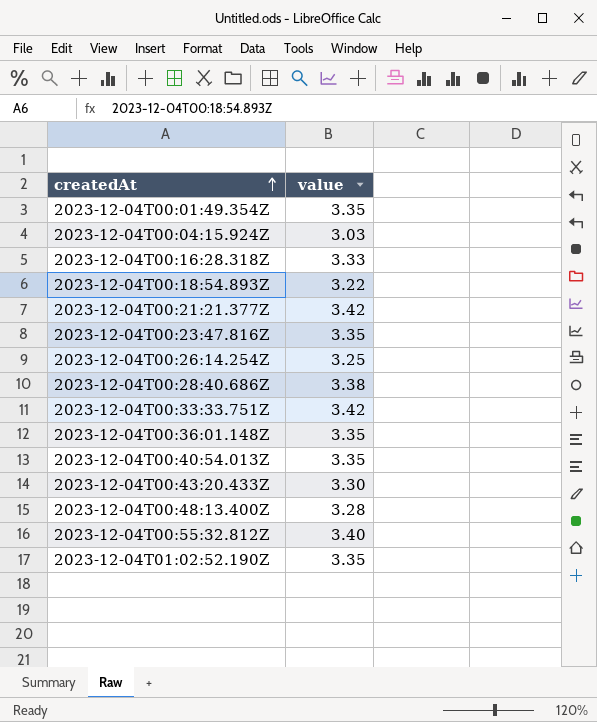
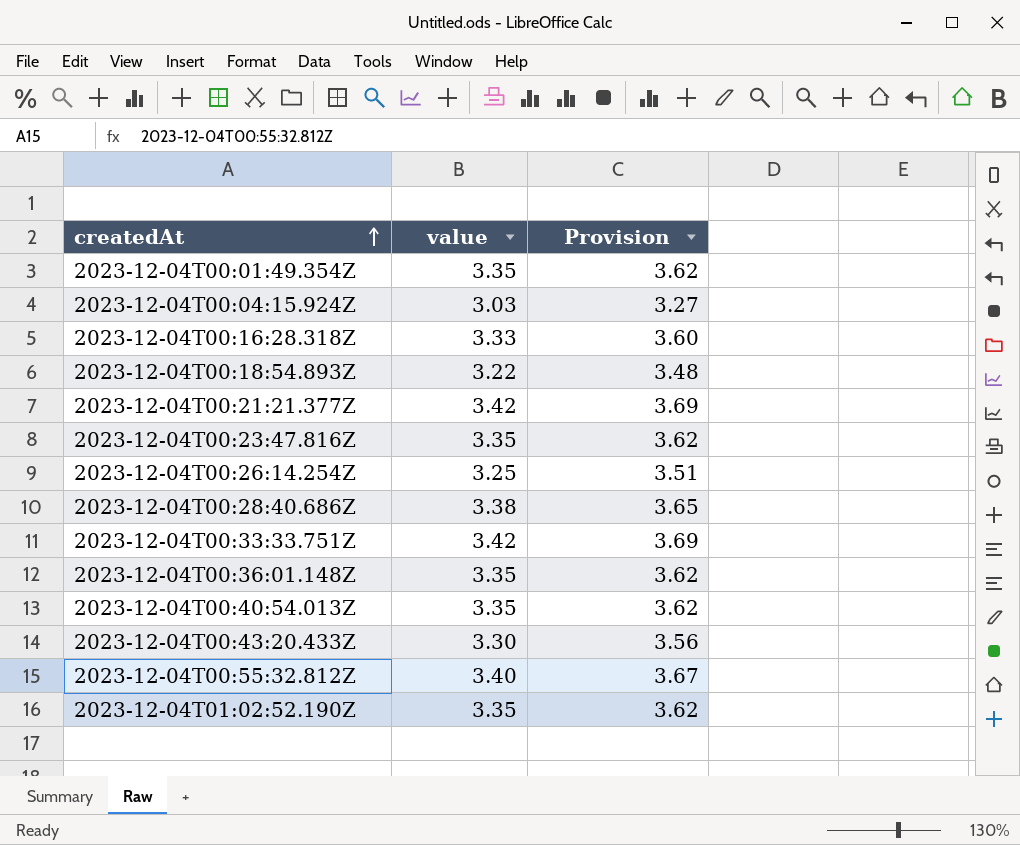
column Provision | formula: none -> [value] * 1.08
row 2023-12-04T00:48:13.400Z: 3.28 -> none

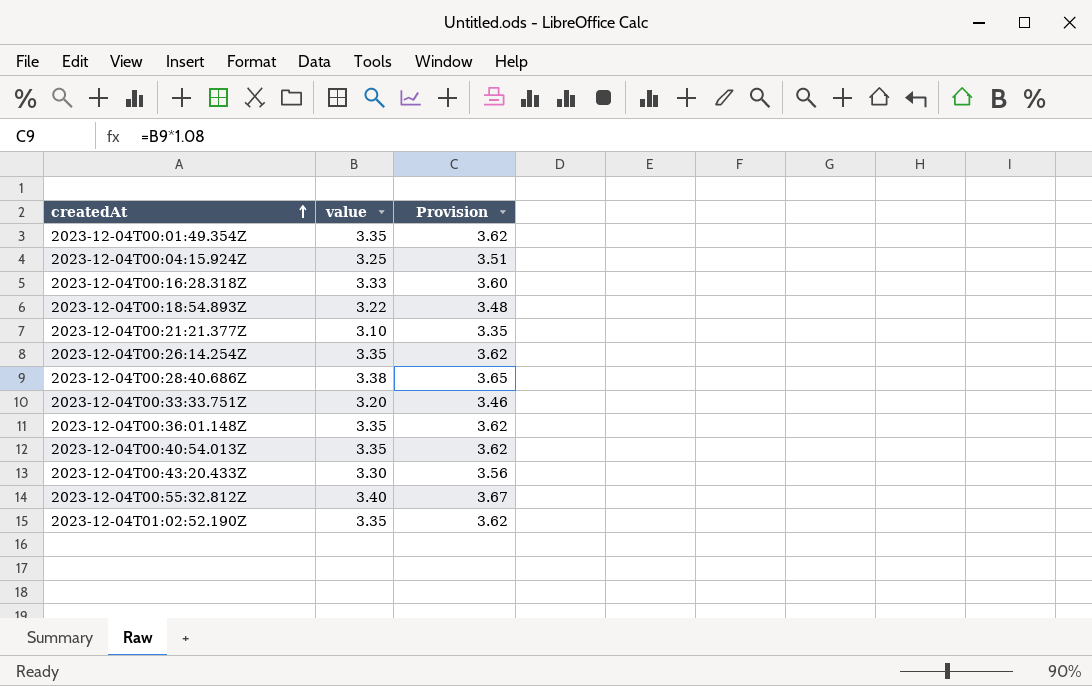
row 2023-12-04T00:23:47.816Z: 3.35 | 3.62 -> none
2023-12-04T00:04:15.924Z | value: 3.03 -> 3.25
2023-12-04T00:04:15.924Z | Provision: 3.27 -> 3.51
2023-12-04T00:21:21.377Z | value: 3.42 -> 3.10
2023-12-04T00:21:21.377Z | Provision: 3.69 -> 3.35
2023-12-04T00:26:14.254Z | value: 3.25 -> 3.35
2023-12-04T00:26:14.254Z | Provision: 3.51 -> 3.62
2023-12-04T00:33:33.751Z | value: 3.42 -> 3.20
2023-12-04T00:33:33.751Z | Provision: 3.69 -> 3.46

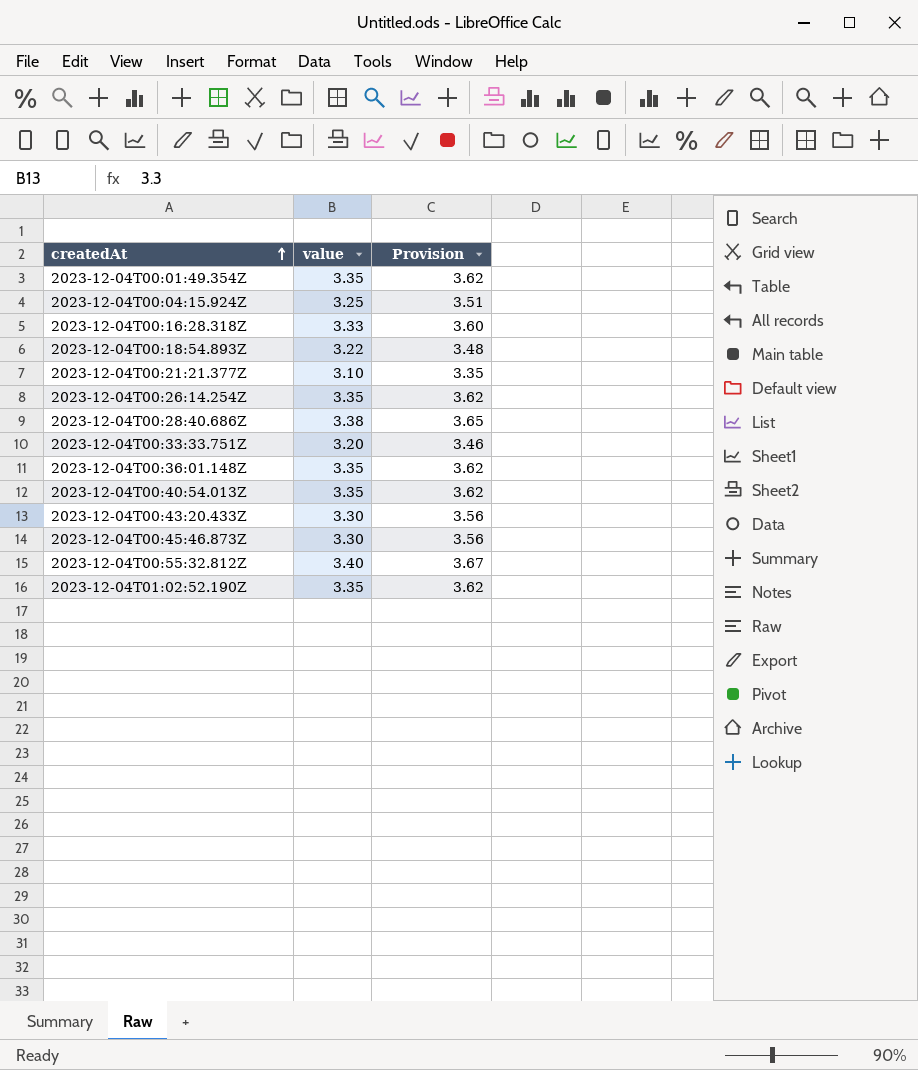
row 2023-12-04T00:45:46.873Z: none -> 3.30 | 3.56

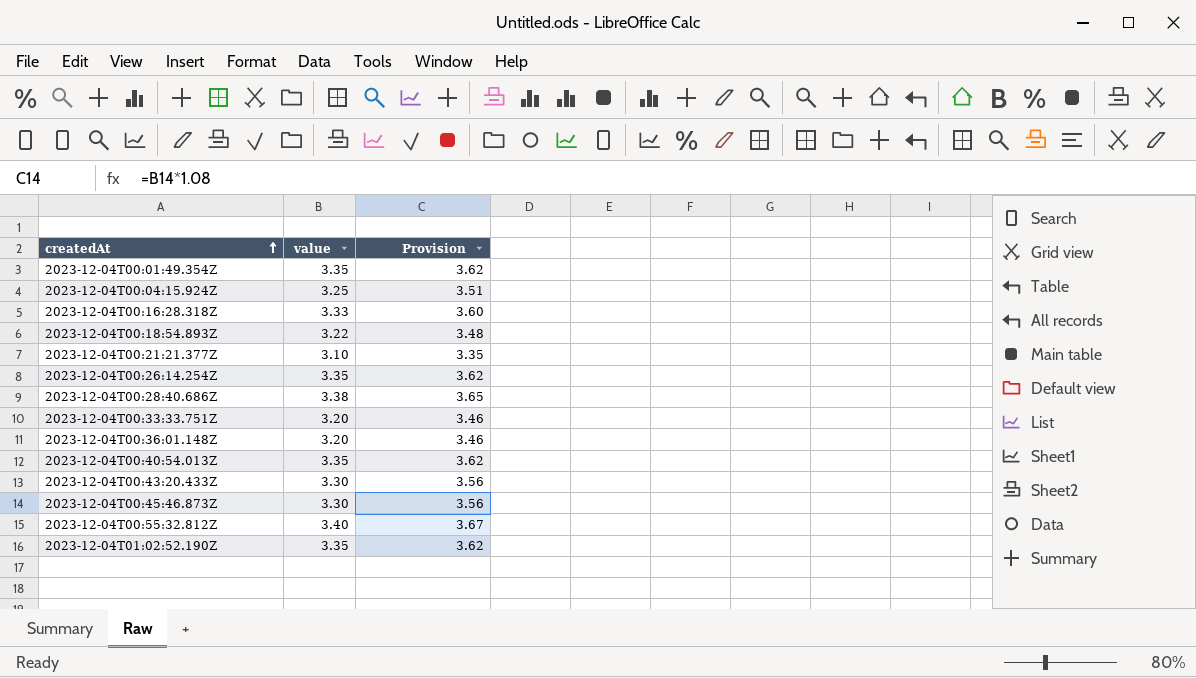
2023-12-04T00:36:01.148Z | value: 3.35 -> 3.20
2023-12-04T00:36:01.148Z | Provision: 3.62 -> 3.46

